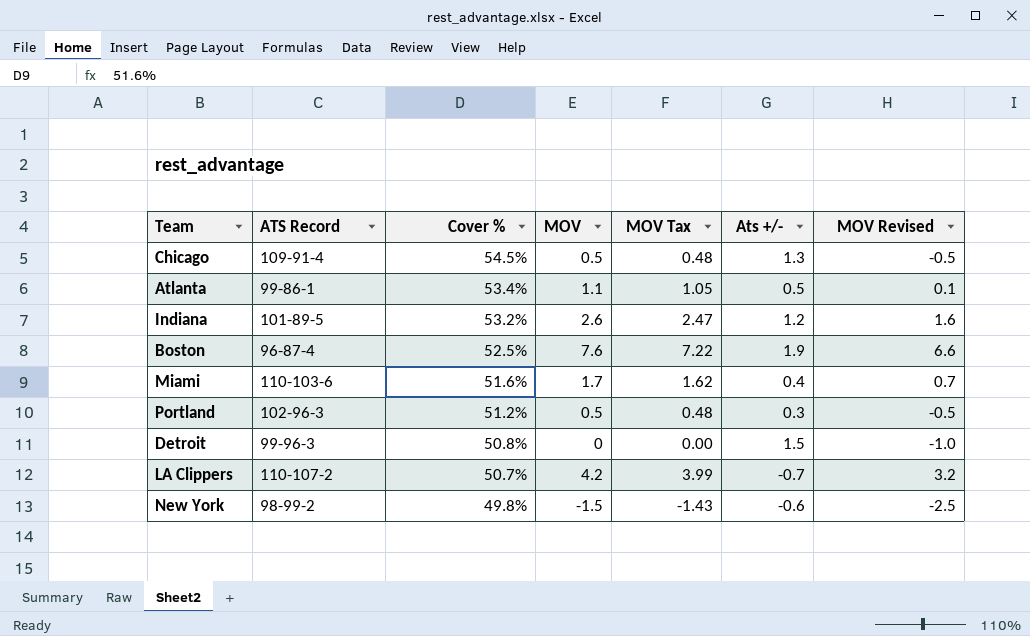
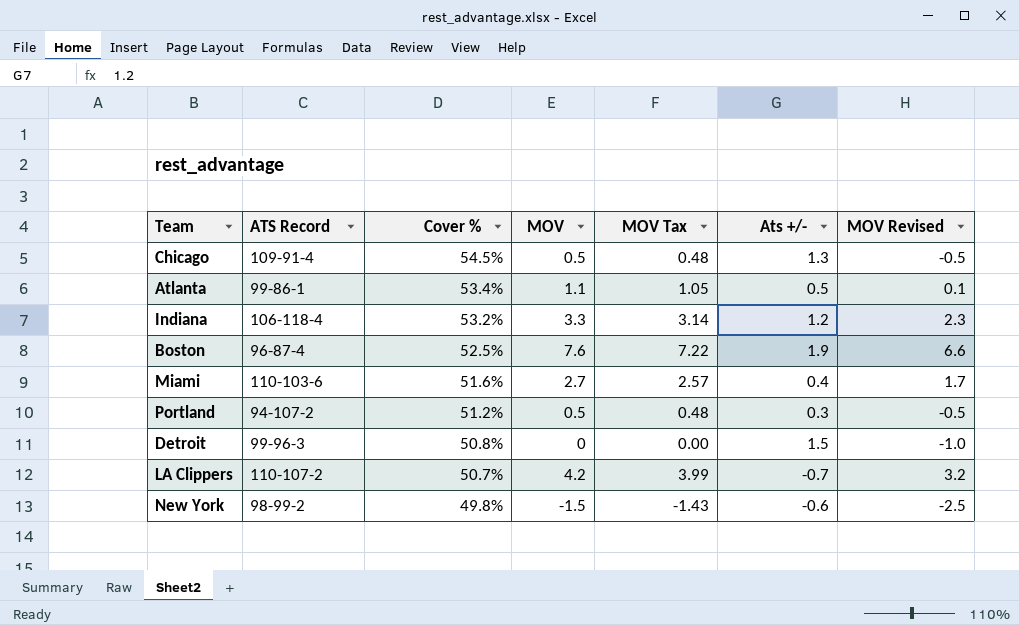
Indiana | ATS Record: 101-89-5 -> 106-118-4
Indiana | MOV: 2.6 -> 3.3
Indiana | MOV Tax: 2.47 -> 3.14
Indiana | MOV Revised: 1.6 -> 2.3
Miami | MOV: 1.7 -> 2.7
Miami | MOV Tax: 1.62 -> 2.57
Miami | MOV Revised: 0.7 -> 1.7
Portland | ATS Record: 102-96-3 -> 94-107-2

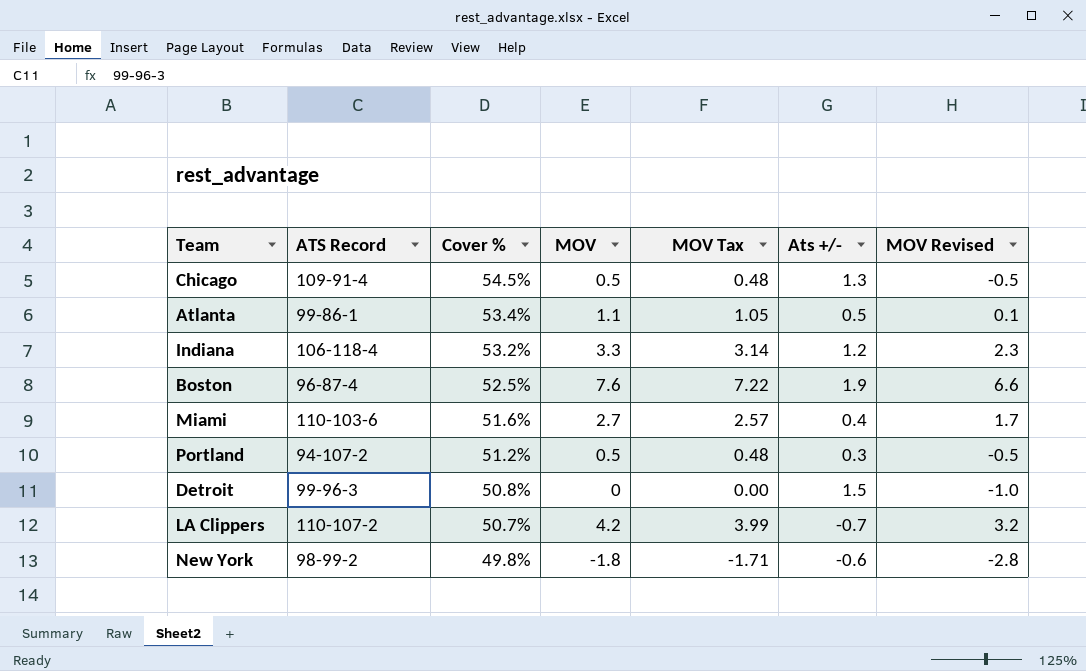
New York | MOV: -1.5 -> -1.8
New York | MOV Tax: -1.43 -> -1.71
New York | MOV Revised: -2.5 -> -2.8

